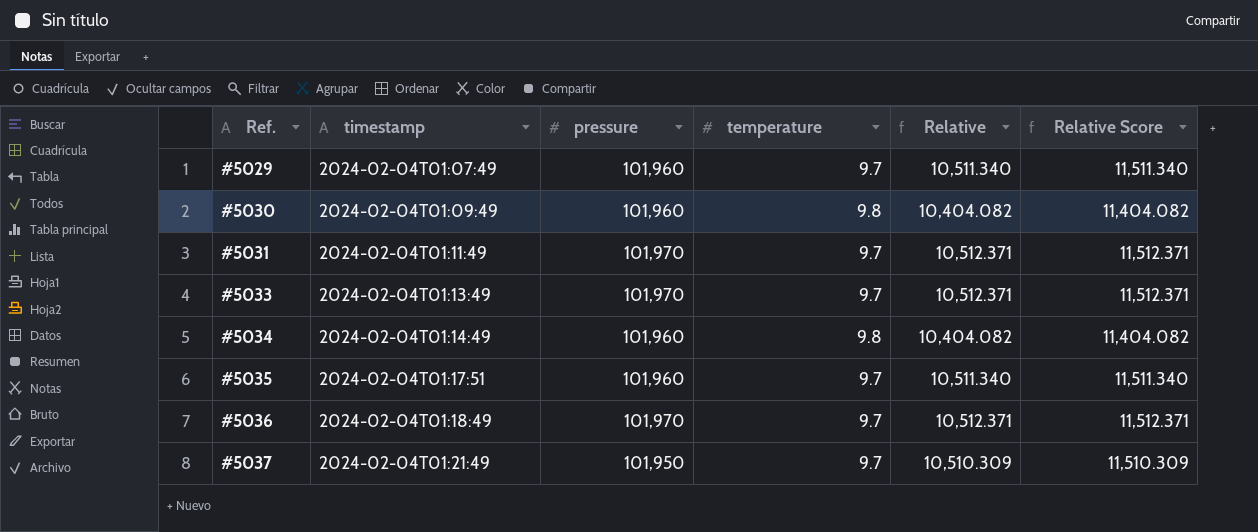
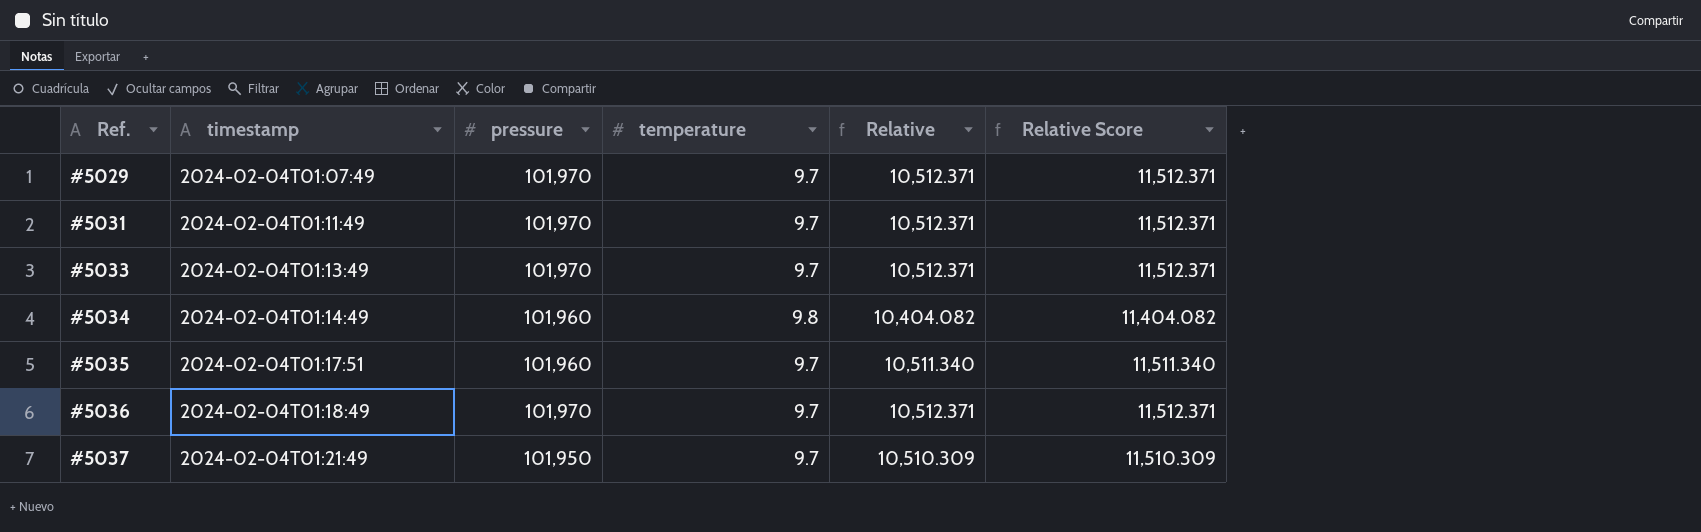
row #5030: 2024-02-04T01:09:49 | 101,960 | 9.8 | 10,404.082 | 11,404.082 -> none
#5029 | pressure: 101,960 -> 101,970
#5029 | Relative: 10,511.340 -> 10,512.371
#5029 | Relative Score: 11,511.340 -> 11,512.371

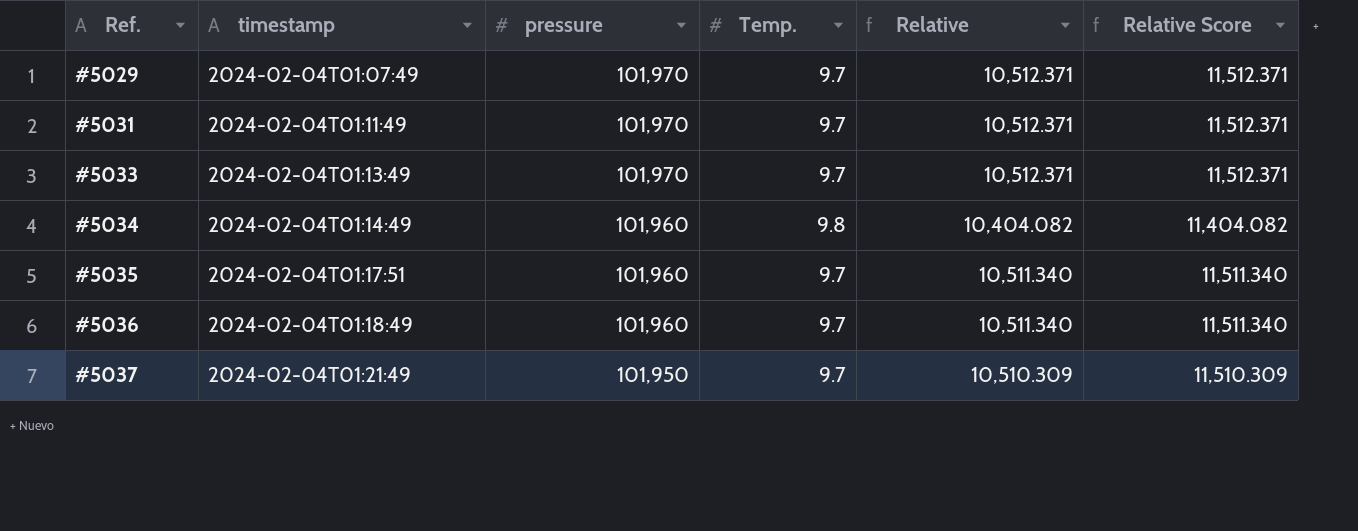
column name: temperature -> Temp.
#5036 | pressure: 101,970 -> 101,960
#5036 | Relative: 10,512.371 -> 10,511.340
#5036 | Relative Score: 11,512.371 -> 11,511.340

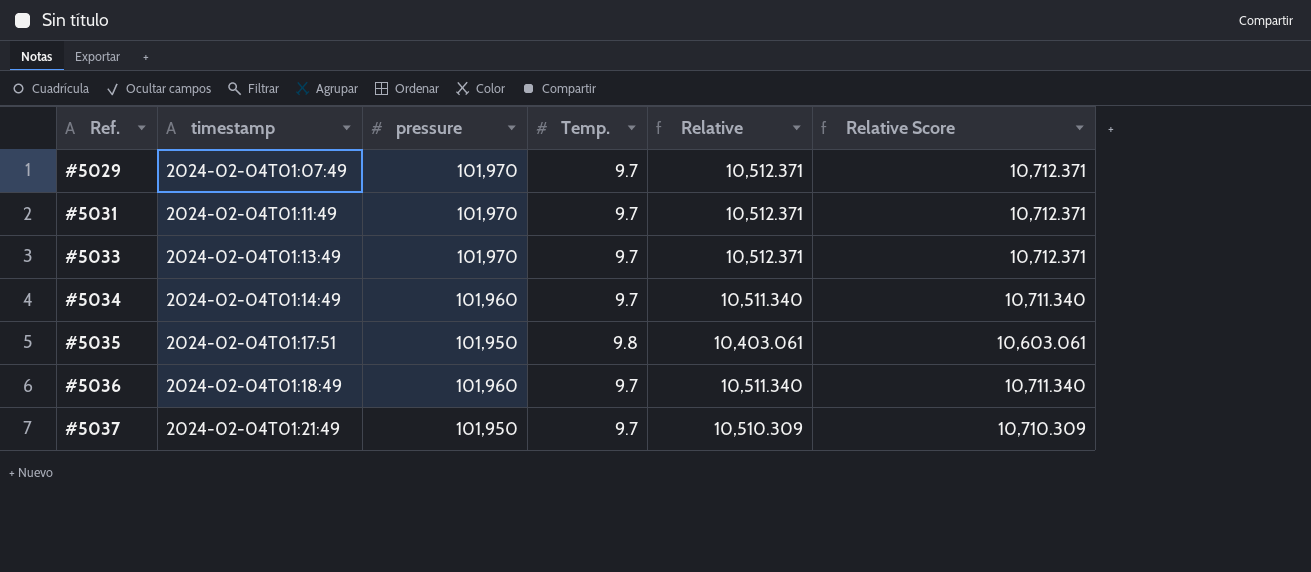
column Relative Score | formula: [Relative] + 1000 -> [Relative] + 200
#5034 | Temp.: 9.8 -> 9.7
#5034 | Relative: 10,404.082 -> 10,511.340
#5035 | pressure: 101,960 -> 101,950
#5035 | Temp.: 9.7 -> 9.8
#5035 | Relative: 10,511.340 -> 10,403.061

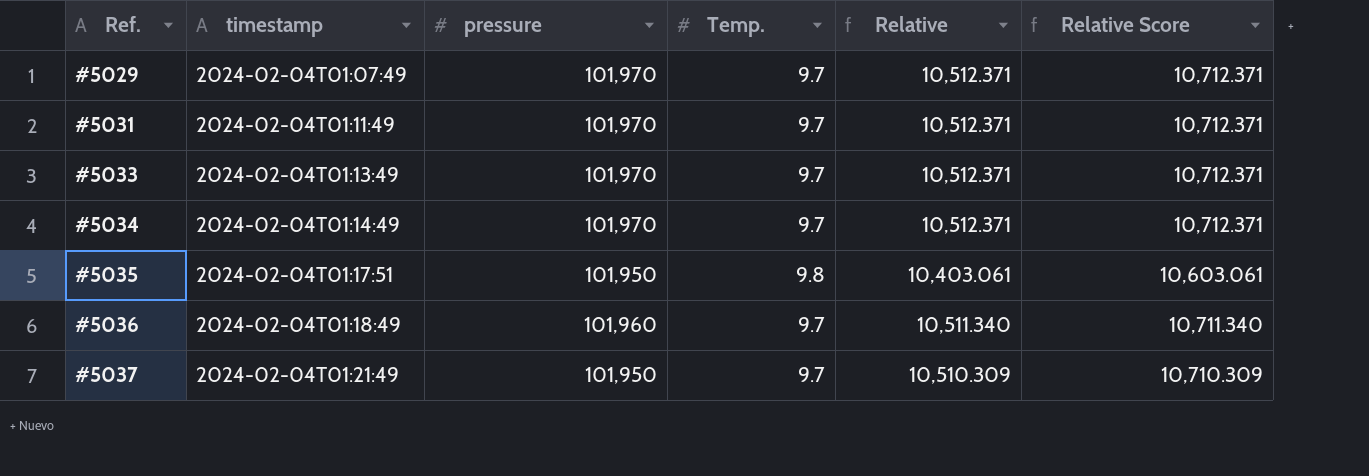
#5034 | pressure: 101,960 -> 101,970
#5034 | Relative: 10,511.340 -> 10,512.371
#5034 | Relative Score: 10,711.340 -> 10,712.371

